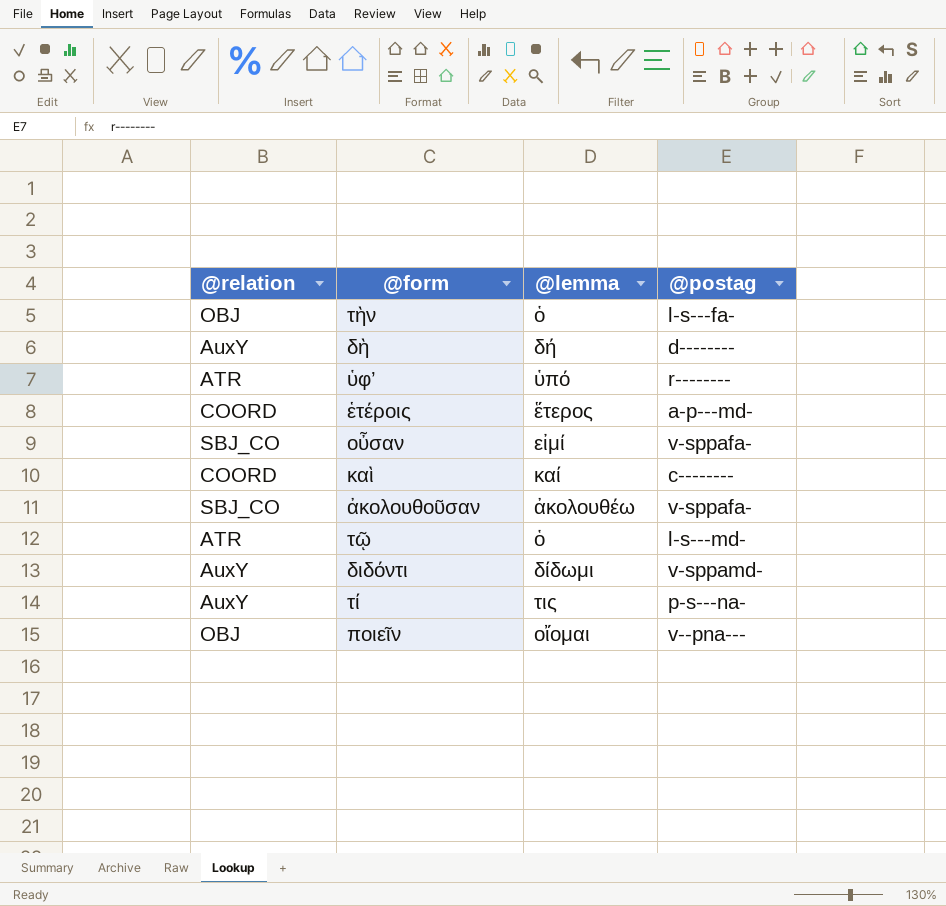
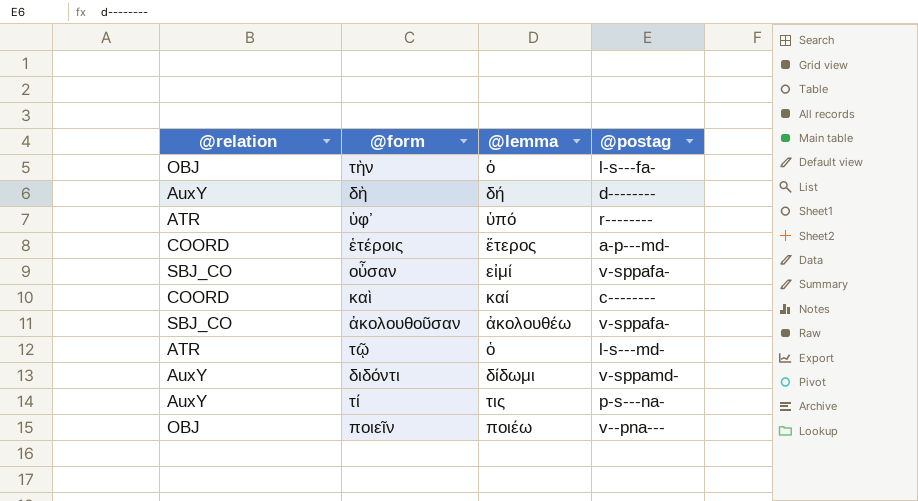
ποιεῖν | @lemma: οἴομαι -> ποιέω

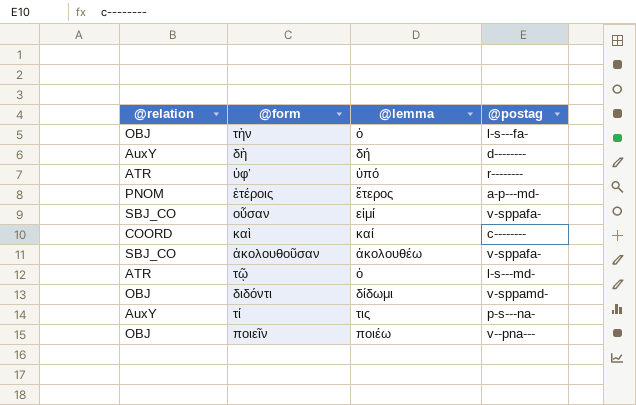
ἑτέροις | @relation: COORD -> PNOM
διδόντι | @relation: AuxY -> OBJ

